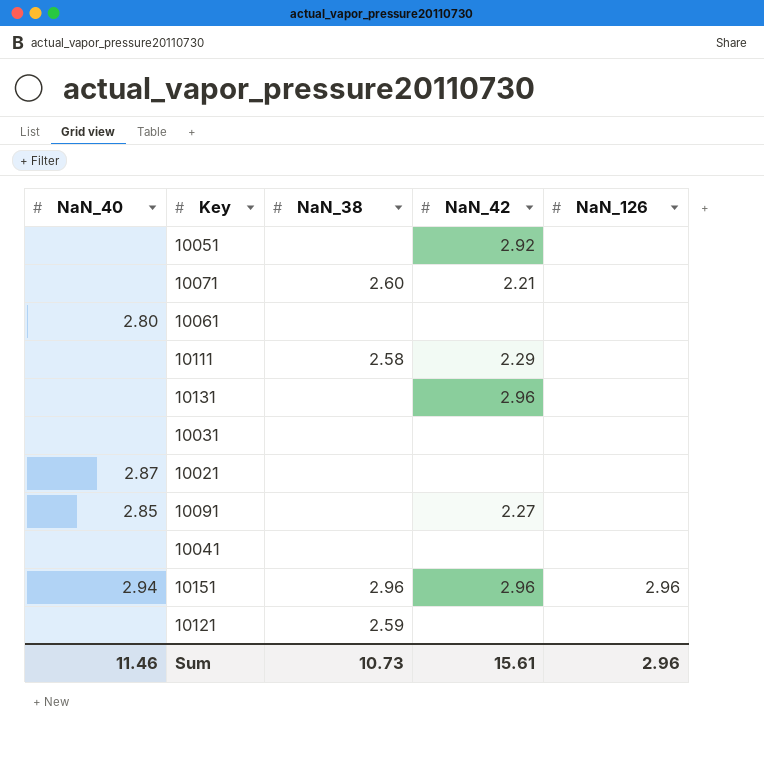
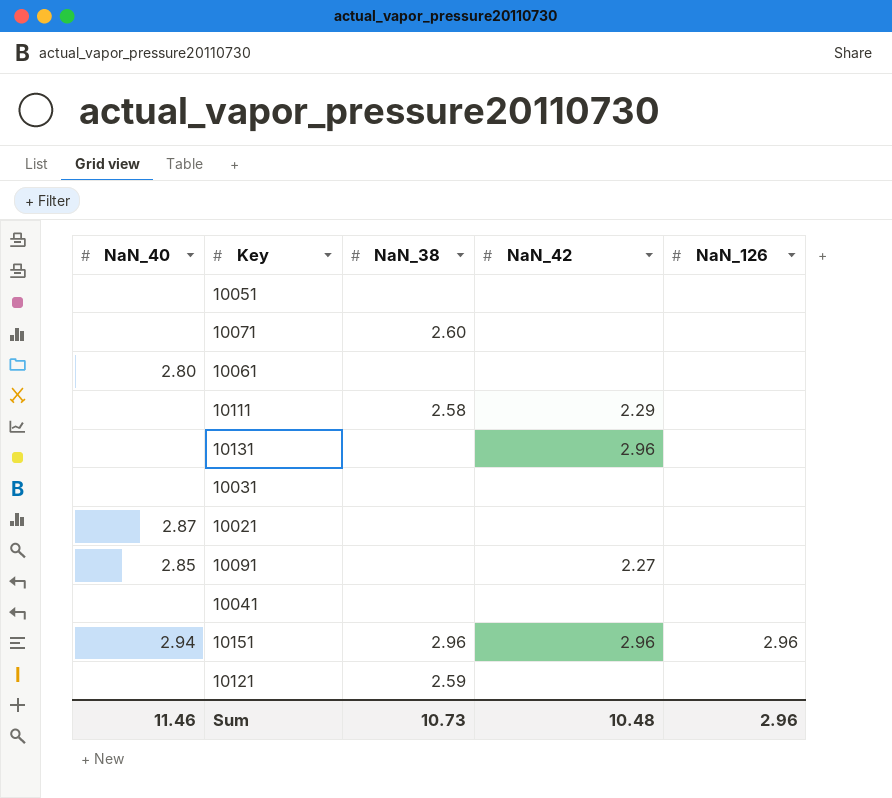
10051 | NaN_42: 2.92 -> none
10071 | NaN_42: 2.21 -> none
Sum | NaN_42: 15.61 -> 10.48

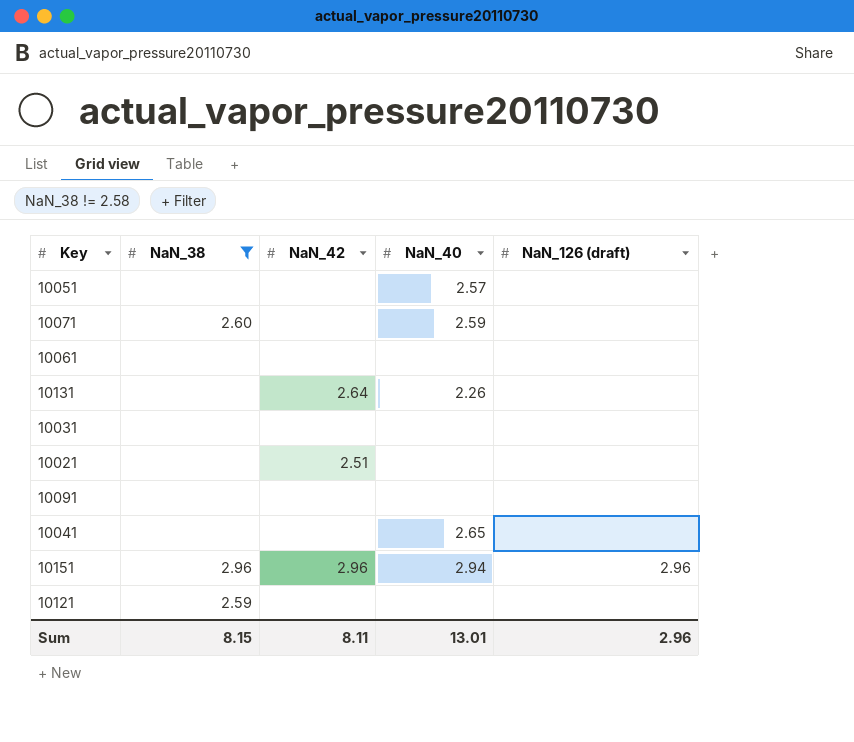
filter: none -> NaN_38 != 2.58
column NaN_40 | position: 1 -> 4
column name: NaN_126 -> NaN_126 (draft)
10051 | NaN_40: none -> 2.57
10071 | NaN_40: none -> 2.59
10061 | NaN_40: 2.80 -> none
10131 | NaN_42: 2.96 -> 2.64
10131 | NaN_40: none -> 2.26
10021 | NaN_42: none -> 2.51
10021 | NaN_40: 2.87 -> none
10091 | NaN_42: 2.27 -> none
10091 | NaN_40: 2.85 -> none
10041 | NaN_40: none -> 2.65
Sum | NaN_38: 10.73 -> 8.15
Sum | NaN_42: 10.48 -> 8.11
Sum | NaN_40: 11.46 -> 13.01

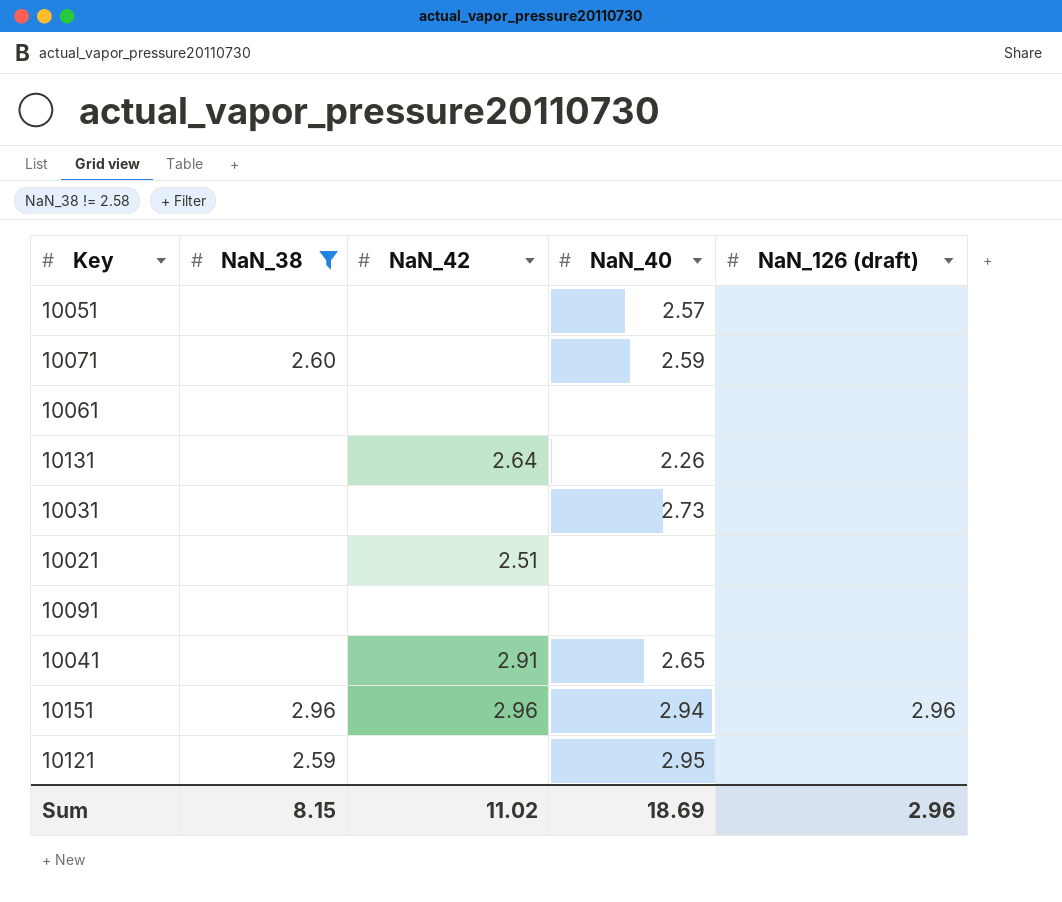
10031 | NaN_40: none -> 2.73
10041 | NaN_42: none -> 2.91
10121 | NaN_40: none -> 2.95
Sum | NaN_42: 8.11 -> 11.02
Sum | NaN_40: 13.01 -> 18.69

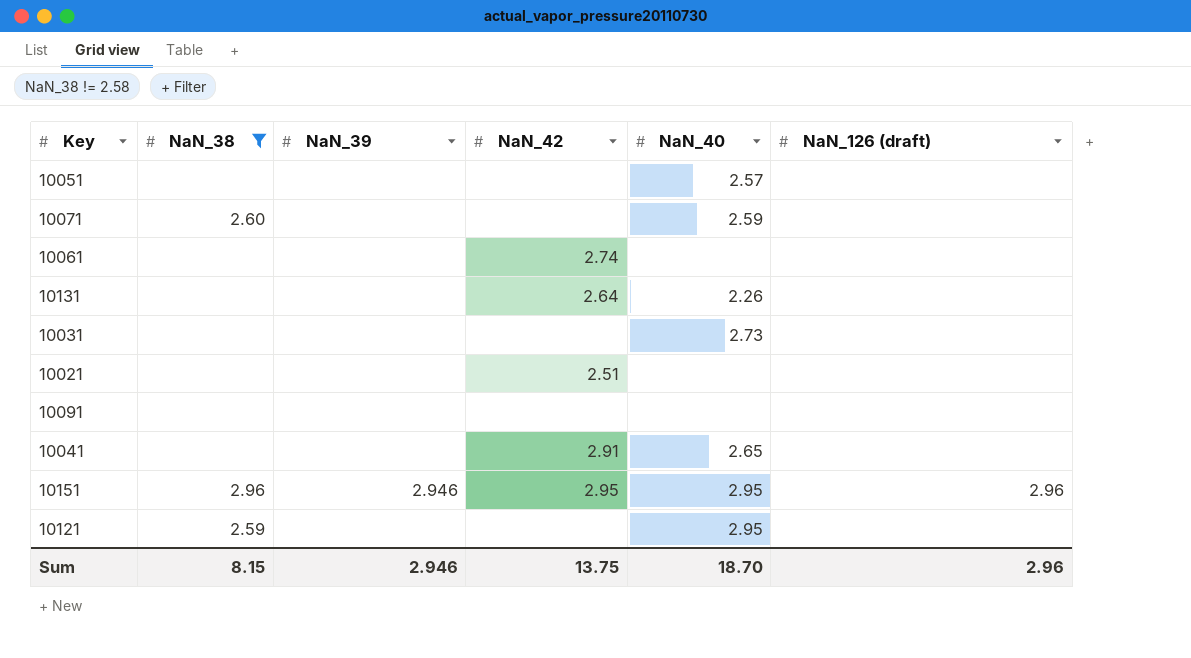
column NaN_39 | position: none -> 3
10061 | NaN_42: none -> 2.74
10151 | NaN_42: 2.96 -> 2.95
10151 | NaN_40: 2.94 -> 2.95
Sum | NaN_42: 11.02 -> 13.75
Sum | NaN_40: 18.69 -> 18.70

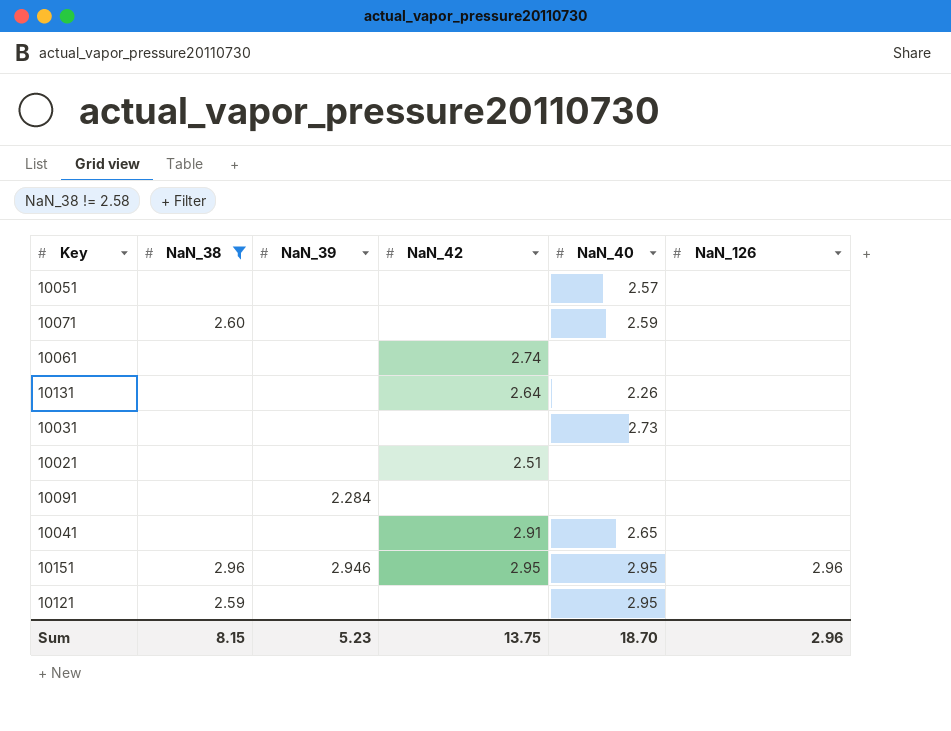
column name: NaN_126 (draft) -> NaN_126
10091 | NaN_39: none -> 2.284
Sum | NaN_39: 2.946 -> 5.23

